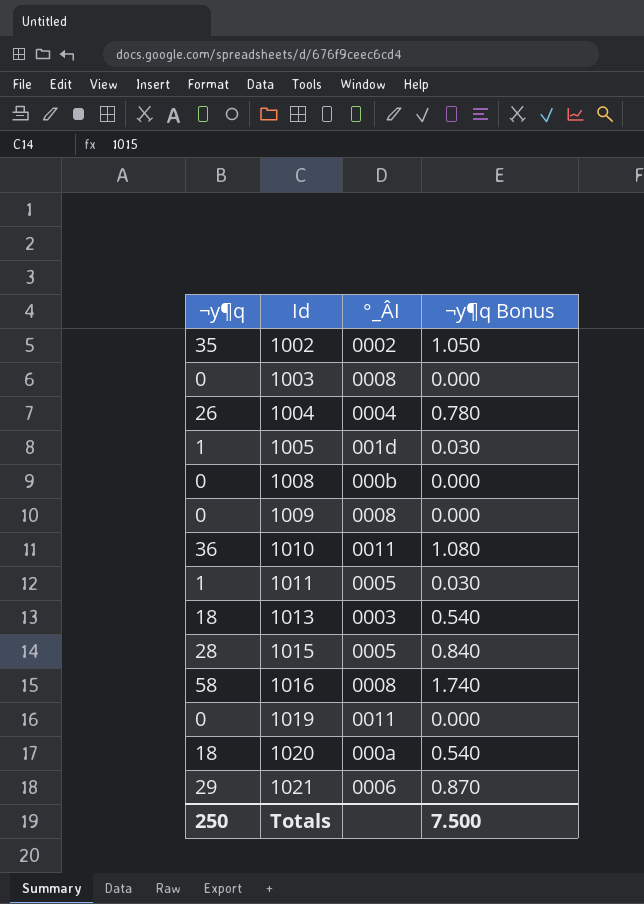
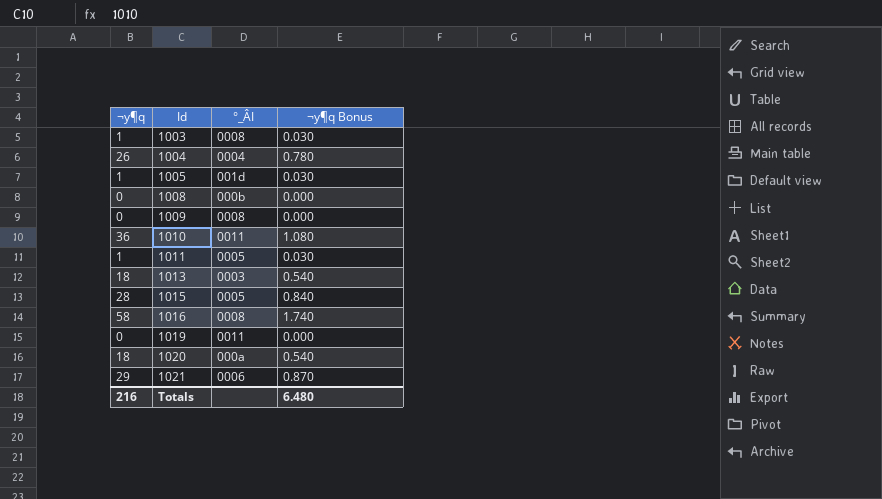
row 1002: 35 | 0002 | 1.050 -> none
1003 | ¬y¶q: 0 -> 1
1003 | ¬y¶q Bonus: 0.000 -> 0.030
Totals | ¬y¶q: 250 -> 216
Totals | ¬y¶q Bonus: 7.500 -> 6.480

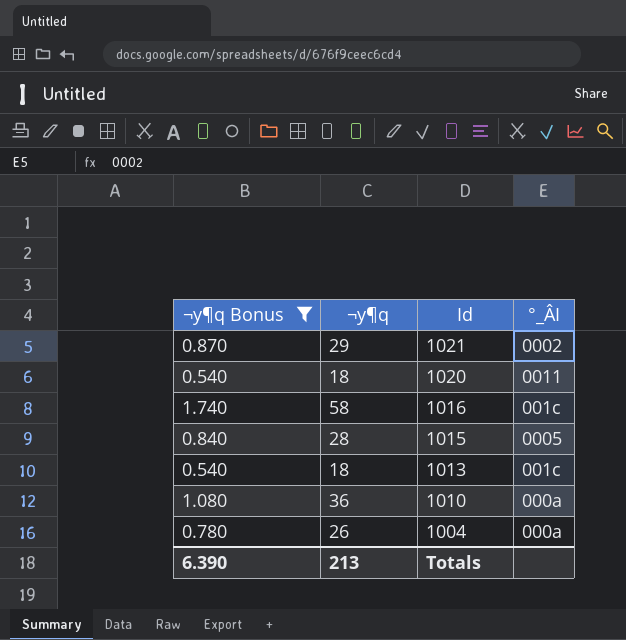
filter: none -> ¬y¶q Bonus >= 0.540
row order: Id ascending -> Id descending
column ¬y¶q Bonus | position: 4 -> 1
1021 | °_ÂI: 0006 -> 0002
1020 | °_ÂI: 000a -> 0011
1016 | °_ÂI: 0008 -> 001c
1013 | °_ÂI: 0003 -> 001c
1010 | °_ÂI: 0011 -> 000a
1004 | °_ÂI: 0004 -> 000a
Totals | ¬y¶q Bonus: 6.480 -> 6.390
Totals | ¬y¶q: 216 -> 213

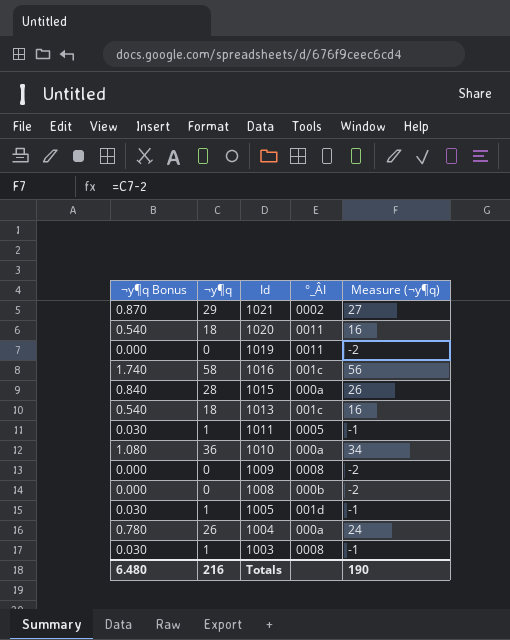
filter: ¬y¶q Bonus >= 0.540 -> none
column Measure (¬y¶q) | formula: none -> [¬y¶q] - 2
1015 | °_ÂI: 0005 -> 000a
Totals | ¬y¶q Bonus: 6.390 -> 6.480
Totals | ¬y¶q: 213 -> 216

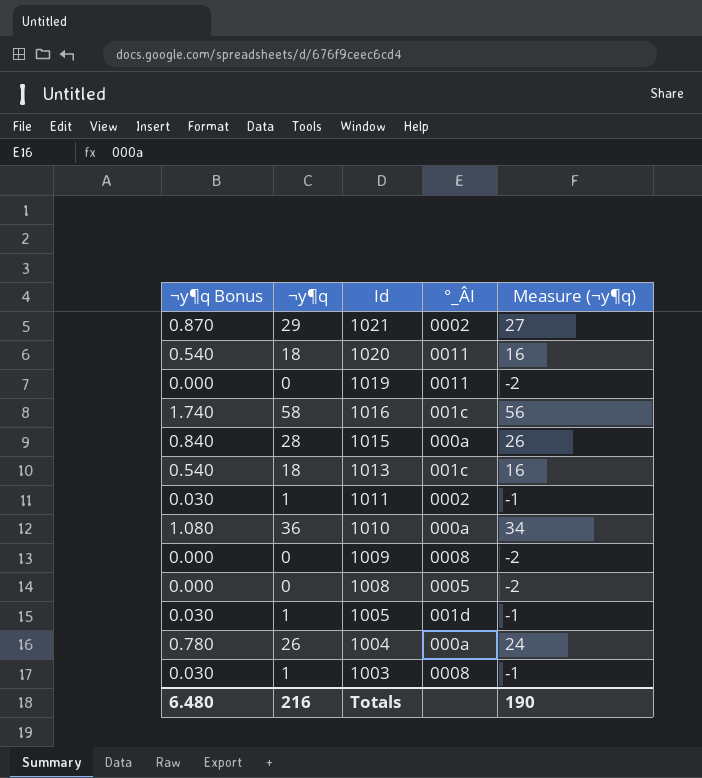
1011 | °_ÂI: 0005 -> 0002
1008 | °_ÂI: 000b -> 0005

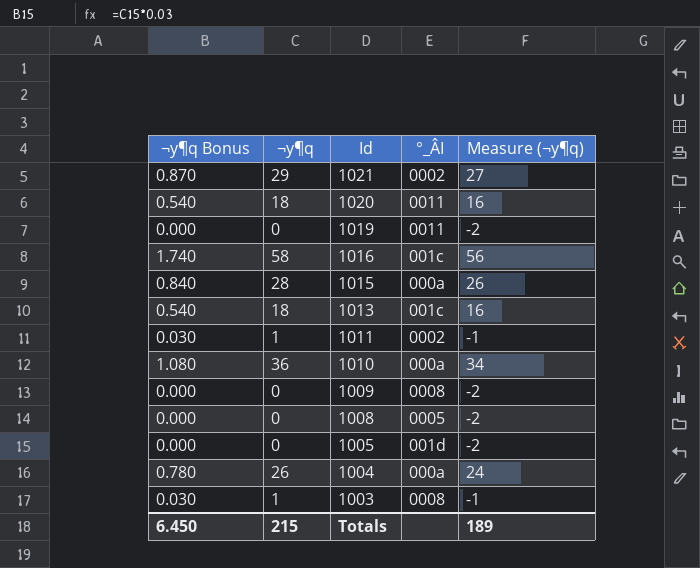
1005 | ¬y¶q Bonus: 0.030 -> 0.000
1005 | ¬y¶q: 1 -> 0
1005 | Measure (¬y¶q): -1 -> -2
Totals | ¬y¶q Bonus: 6.480 -> 6.450
Totals | ¬y¶q: 216 -> 215
Totals | Measure (¬y¶q): 190 -> 189

